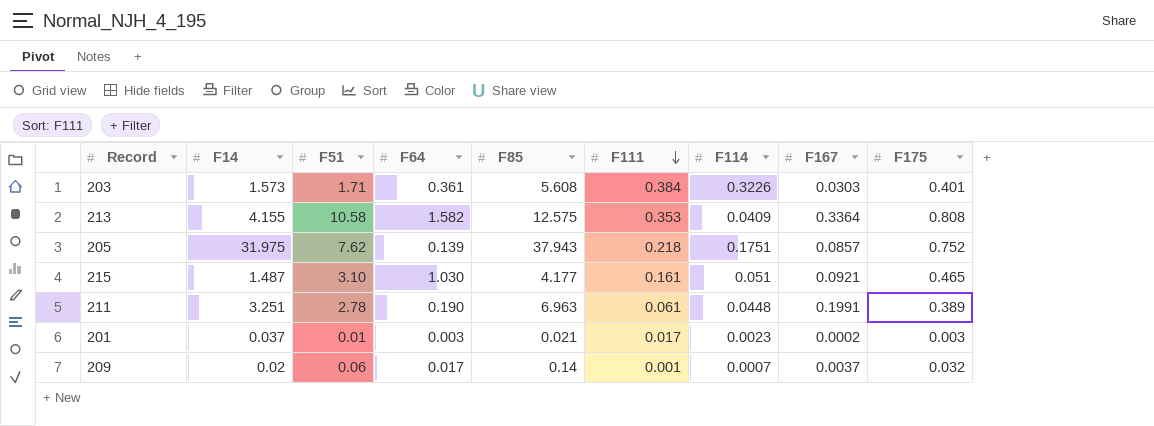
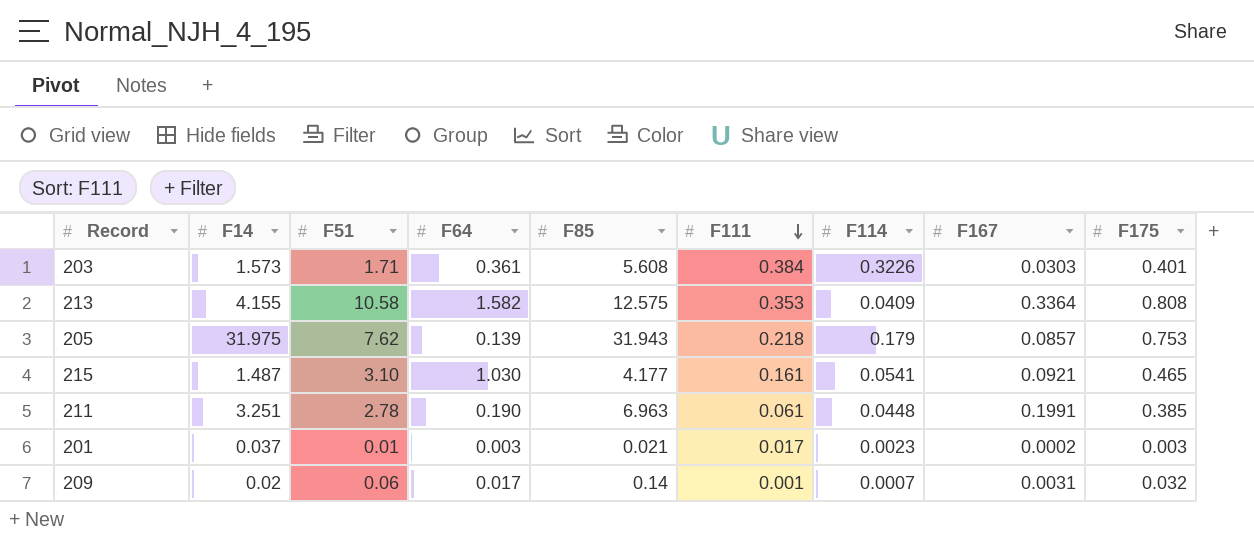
205 | F85: 37.943 -> 31.943
205 | F114: 0.1751 -> 0.179
205 | F175: 0.752 -> 0.753
215 | F114: 0.051 -> 0.0541
211 | F175: 0.389 -> 0.385
209 | F167: 0.0037 -> 0.0031

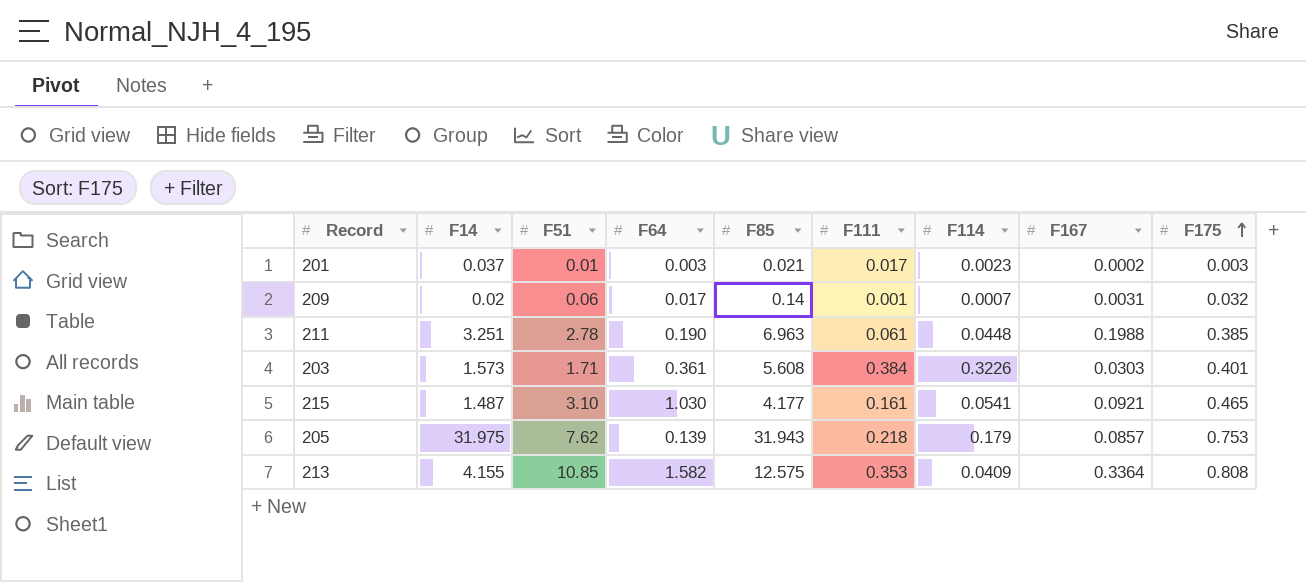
row order: F111 descending -> F175 ascending
211 | F167: 0.1991 -> 0.1988
213 | F51: 10.58 -> 10.85

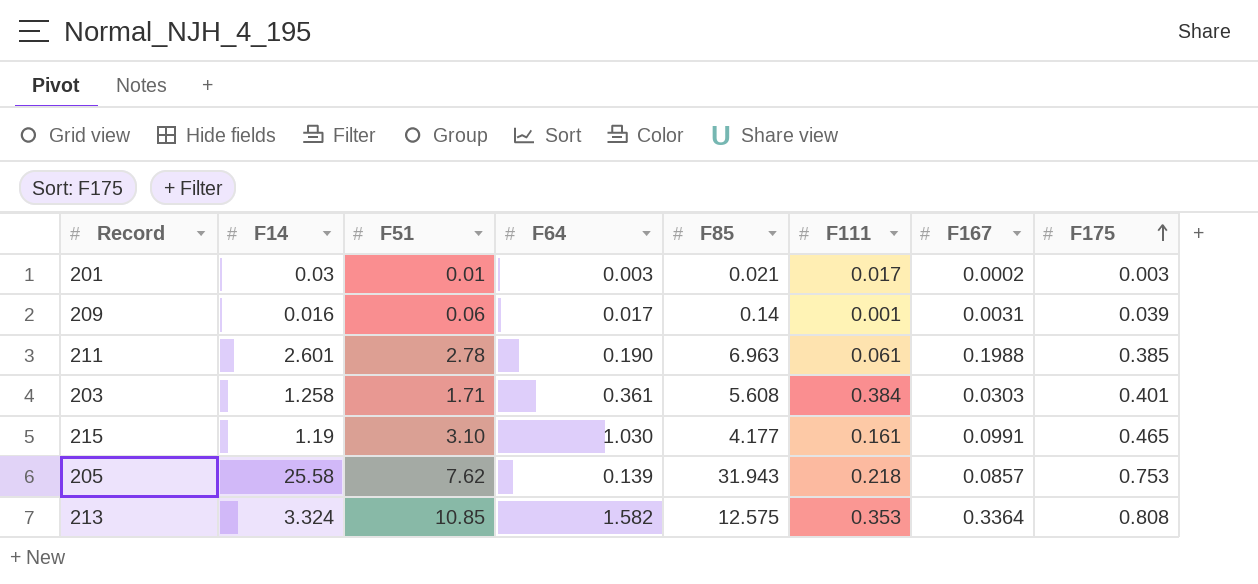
column F114 | position: 7 -> none
201 | F14: 0.037 -> 0.03
209 | F14: 0.02 -> 0.016
209 | F175: 0.032 -> 0.039
211 | F14: 3.251 -> 2.601
203 | F14: 1.573 -> 1.258
215 | F14: 1.487 -> 1.19
215 | F167: 0.0921 -> 0.0991
205 | F14: 31.975 -> 25.58
213 | F14: 4.155 -> 3.324

